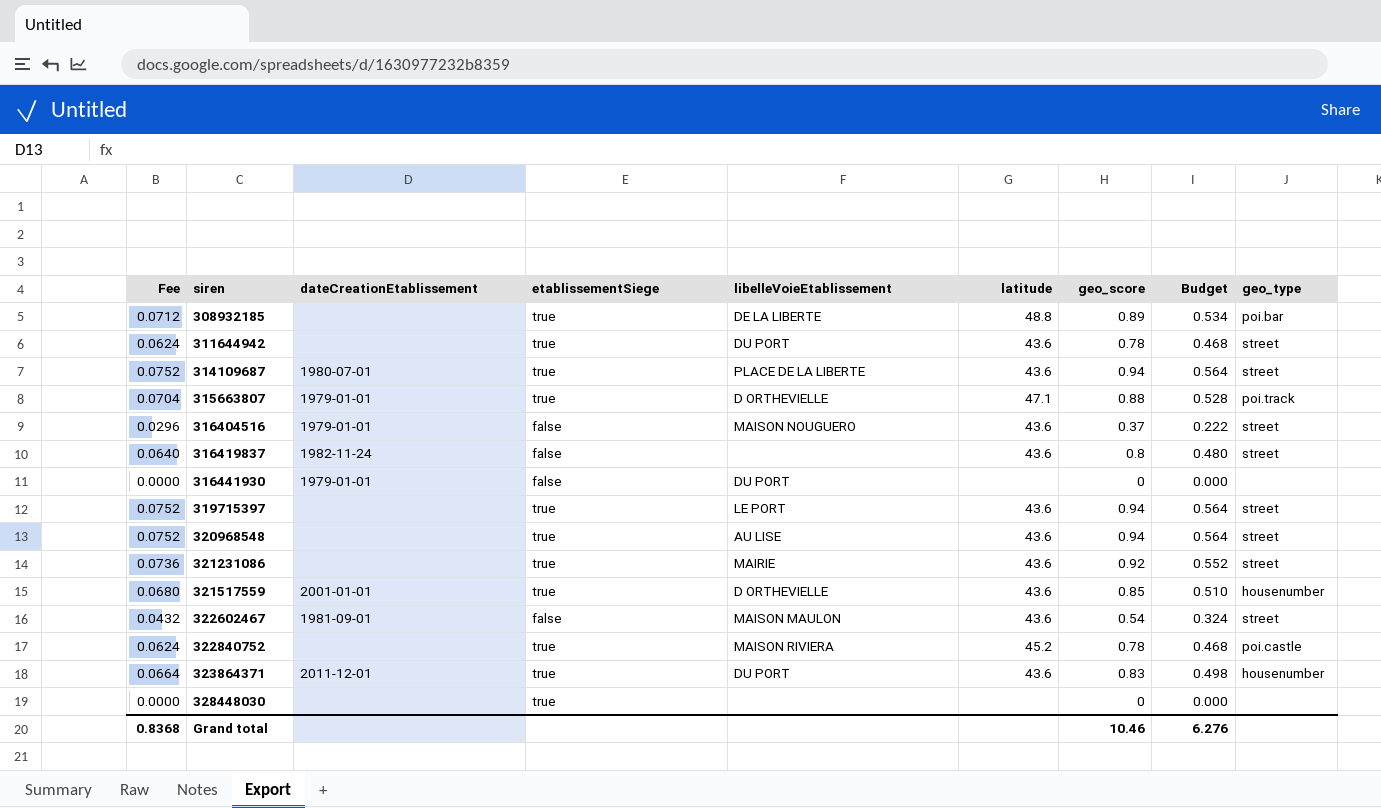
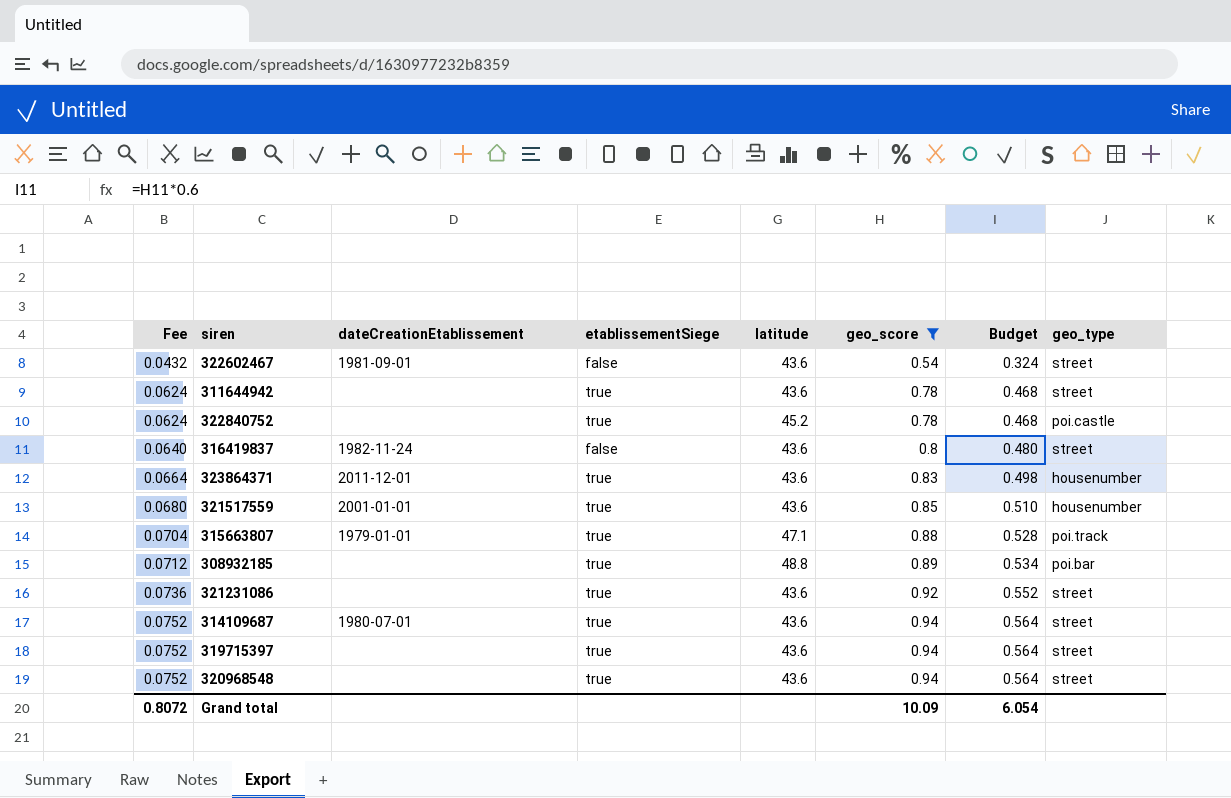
filter: none -> geo_score >= 0.54
row order: siren ascending -> Fee ascending
column libelleVoieEtablissement | position: 5 -> none
Grand total | Fee: 0.8368 -> 0.8072
Grand total | geo_score: 10.46 -> 10.09
Grand total | Budget: 6.276 -> 6.054

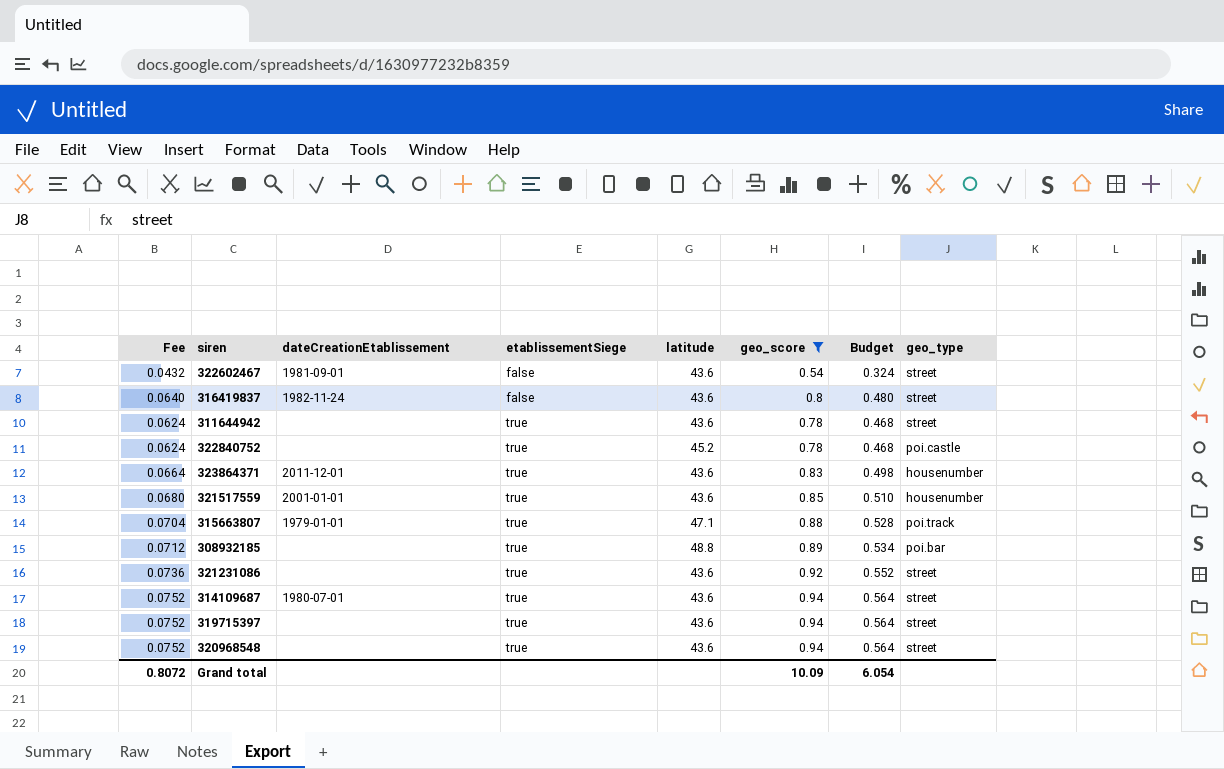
row order: Fee ascending -> etablissementSiege ascending

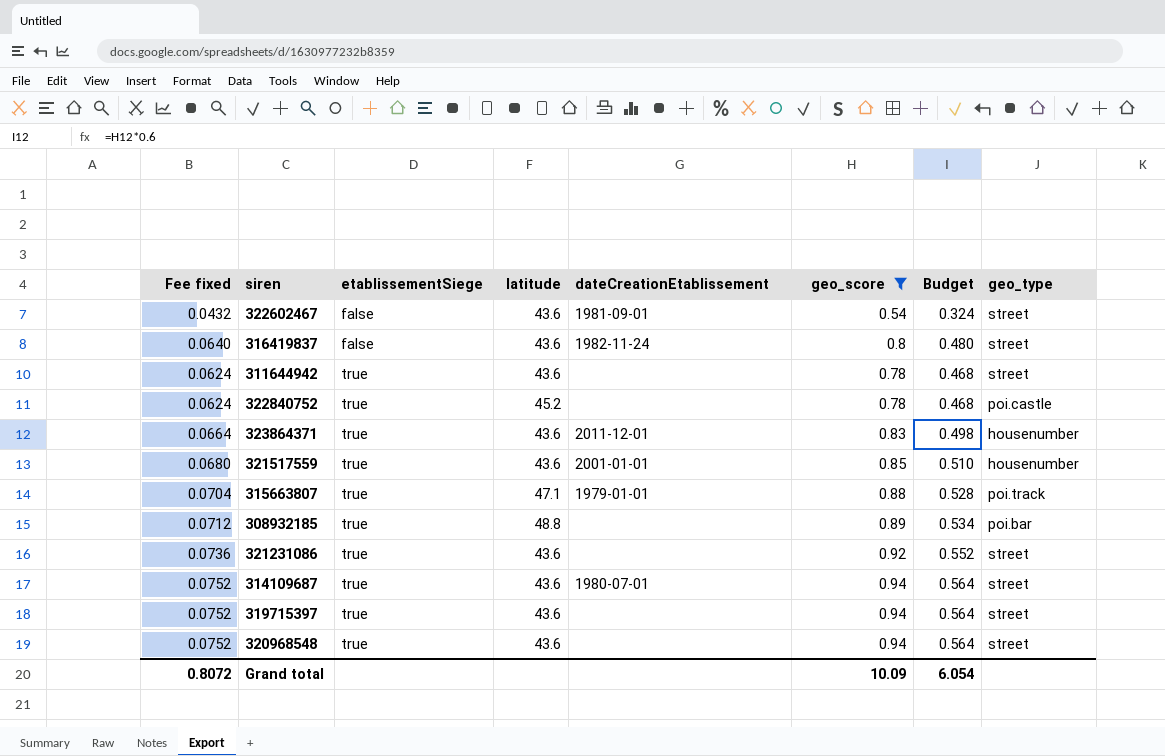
column name: Fee -> Fee fixed
column dateCreationEtablissement | position: 3 -> 5

